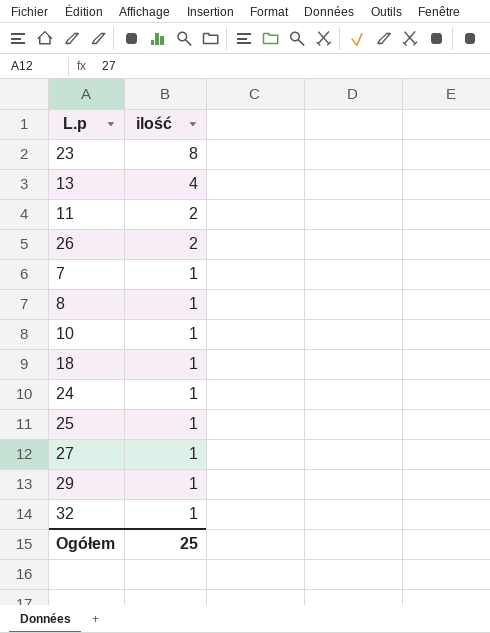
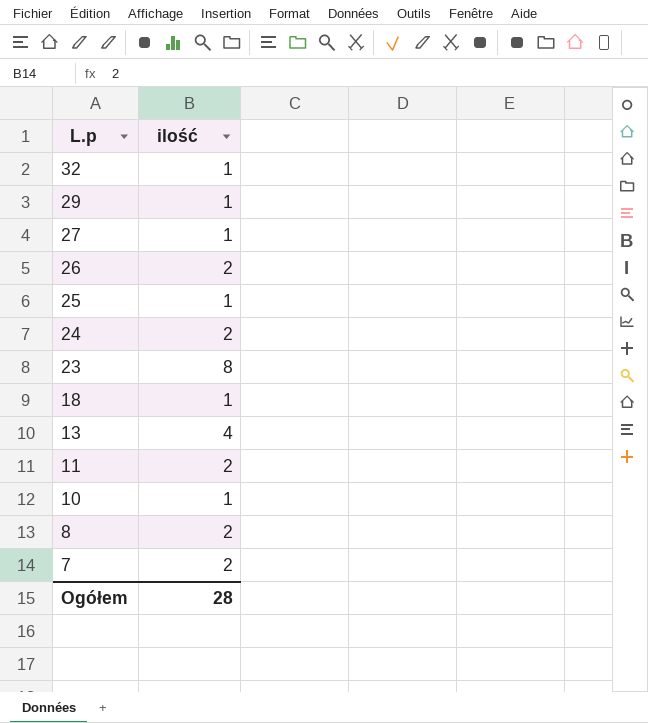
row order: ilość descending -> L.p descending
24 | ilość: 1 -> 2
8 | ilość: 1 -> 2
7 | ilość: 1 -> 2
Ogółem | ilość: 25 -> 28

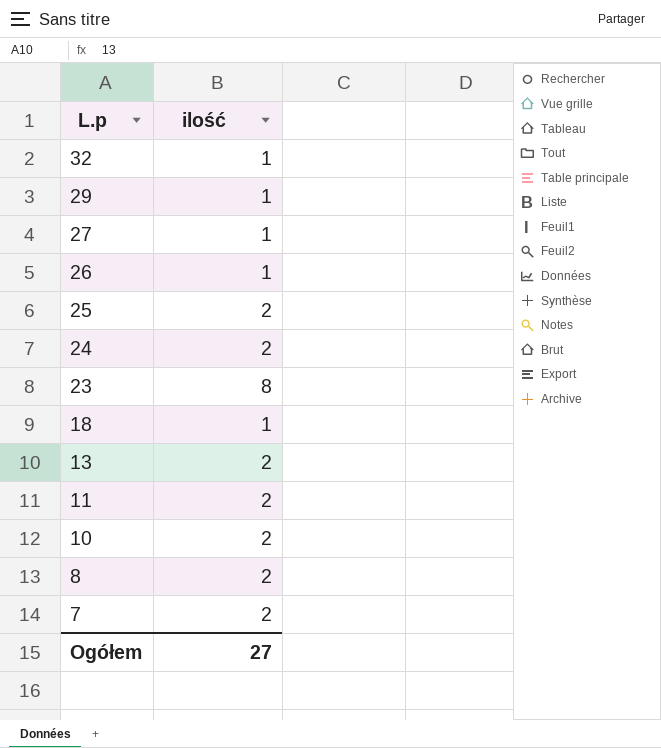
26 | ilość: 2 -> 1
25 | ilość: 1 -> 2
13 | ilość: 4 -> 2
10 | ilość: 1 -> 2
Ogółem | ilość: 28 -> 27

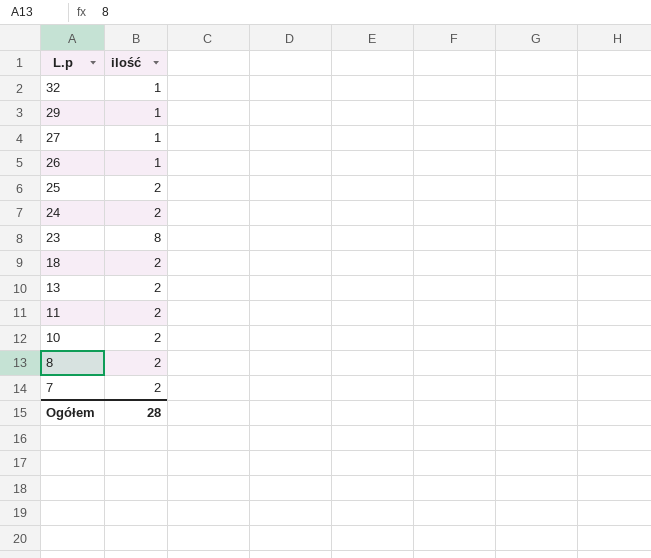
18 | ilość: 1 -> 2
Ogółem | ilość: 27 -> 28

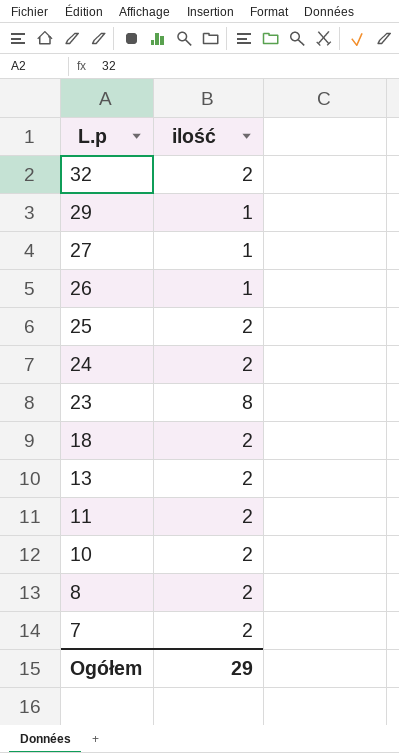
32 | ilość: 1 -> 2
Ogółem | ilość: 28 -> 29

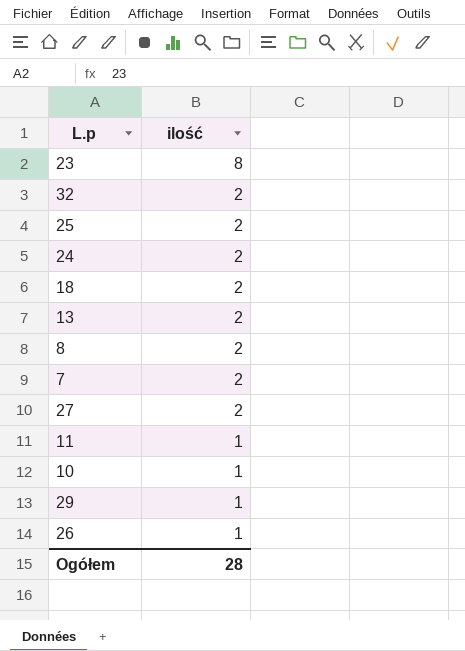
row order: L.p descending -> ilość descending
27 | ilość: 1 -> 2
11 | ilość: 2 -> 1
10 | ilość: 2 -> 1
Ogółem | ilość: 29 -> 28

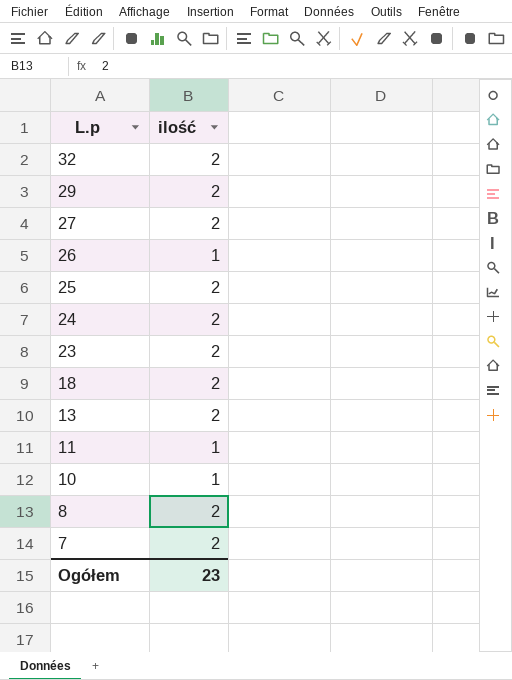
row order: ilość descending -> L.p descending
29 | ilość: 1 -> 2
23 | ilość: 8 -> 2
Ogółem | ilość: 28 -> 23

